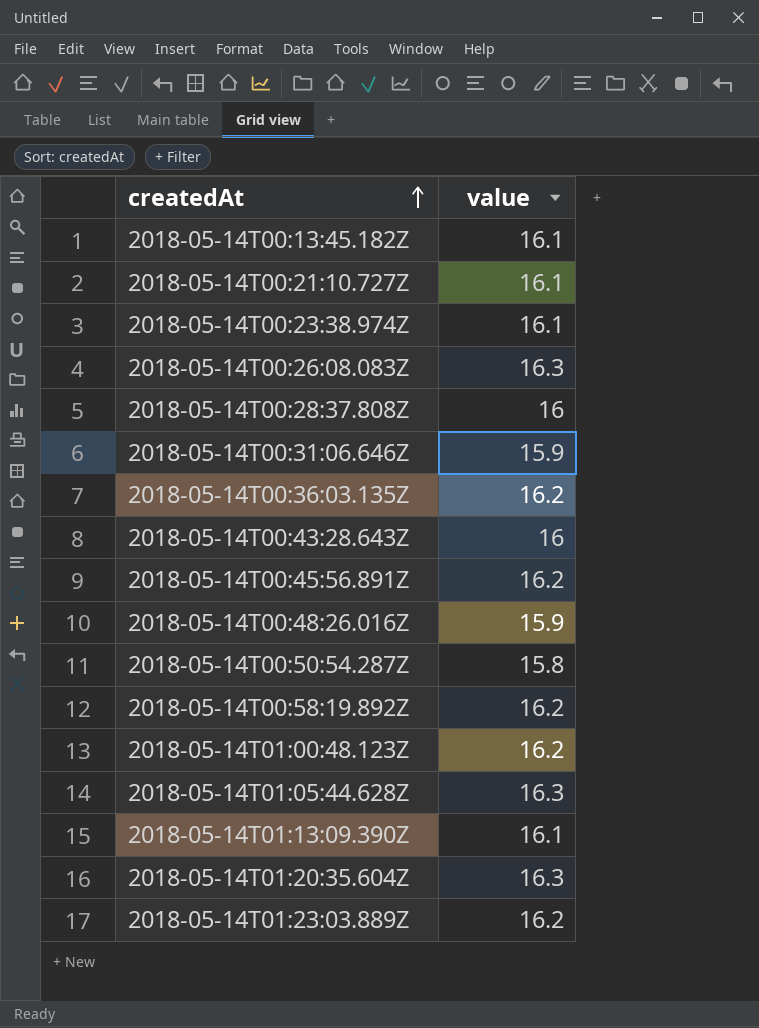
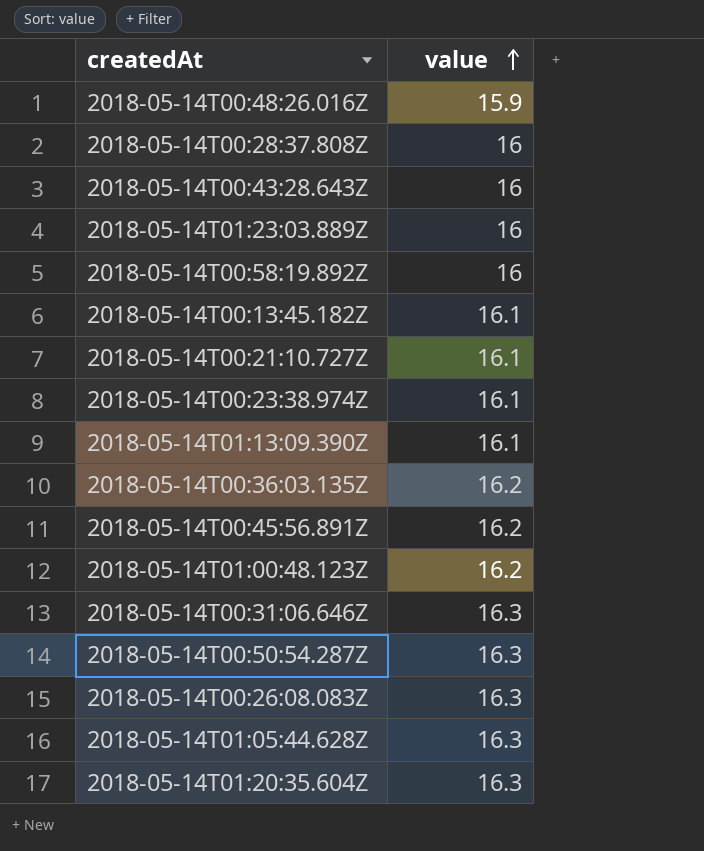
row order: createdAt ascending -> value ascending
2018-05-14T01:23:03.889Z | value: 16.2 -> 16
2018-05-14T00:58:19.892Z | value: 16.2 -> 16
2018-05-14T00:31:06.646Z | value: 15.9 -> 16.3
2018-05-14T00:50:54.287Z | value: 15.8 -> 16.3

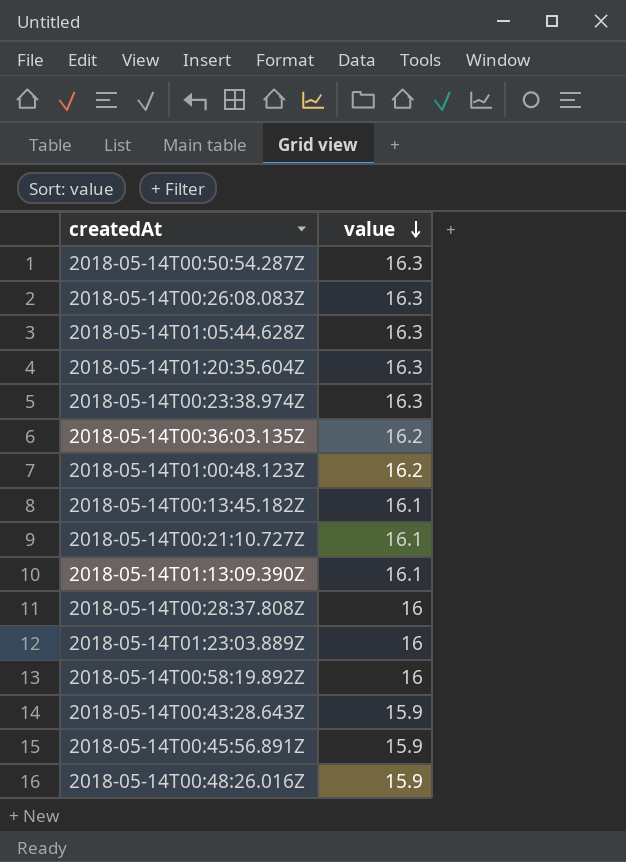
row order: value ascending -> value descending
row 2018-05-14T00:31:06.646Z: 16.3 -> none
2018-05-14T00:23:38.974Z | value: 16.1 -> 16.3
2018-05-14T00:43:28.643Z | value: 16 -> 15.9
2018-05-14T00:45:56.891Z | value: 16.2 -> 15.9

